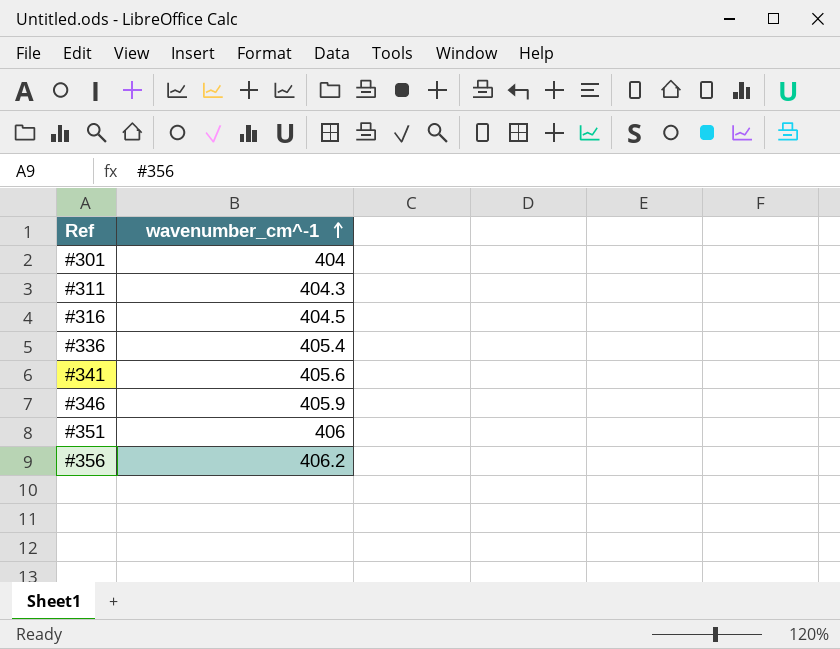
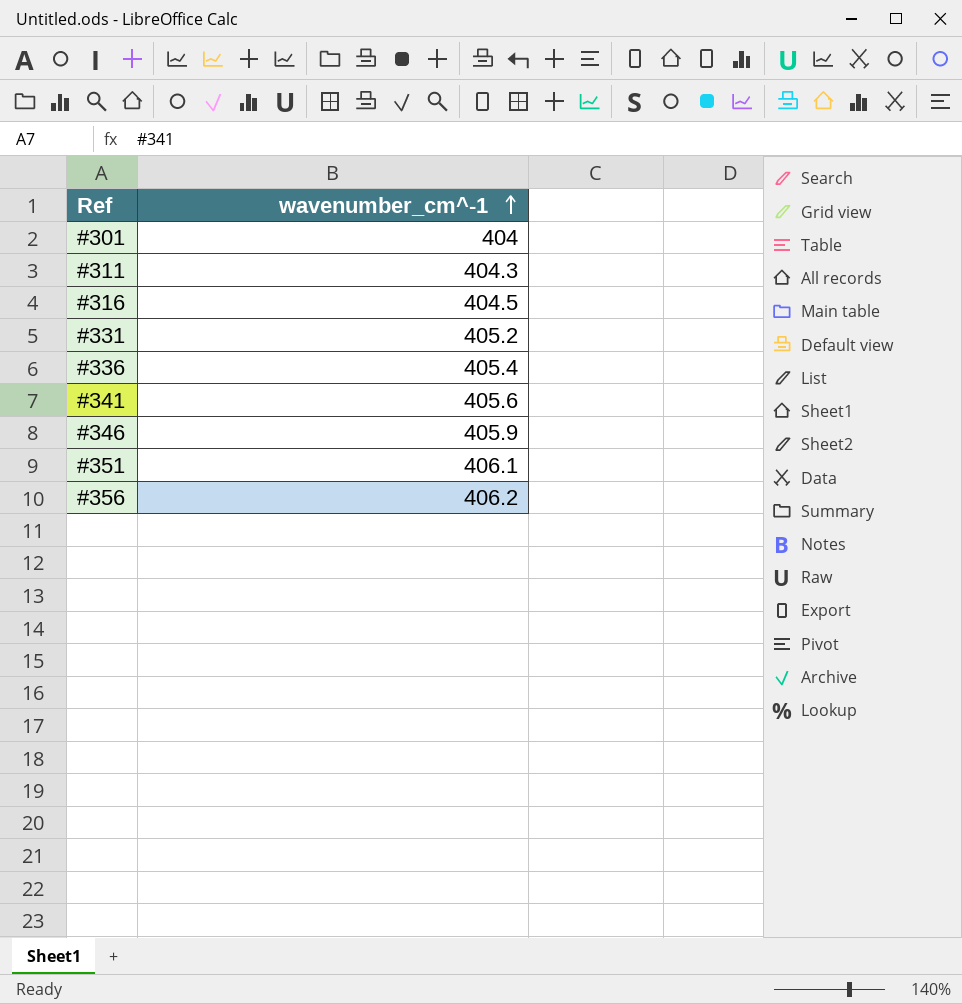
row #331: none -> 405.2
#351 | wavenumber_cm^-1: 406 -> 406.1

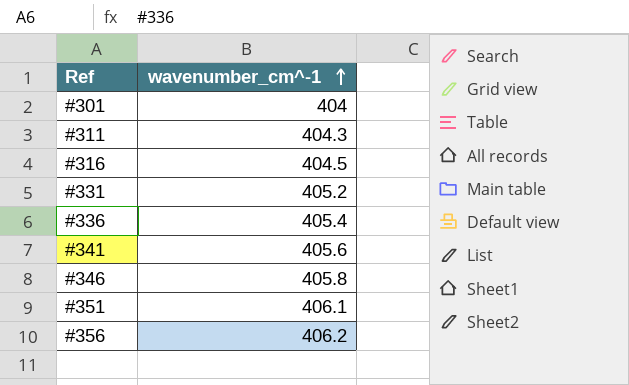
#346 | wavenumber_cm^-1: 405.9 -> 405.8

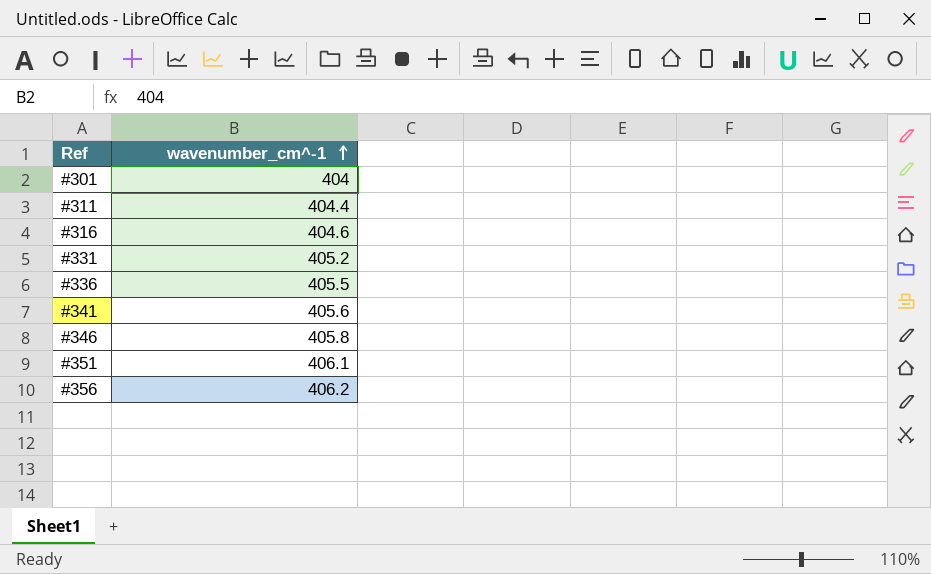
#311 | wavenumber_cm^-1: 404.3 -> 404.4
#316 | wavenumber_cm^-1: 404.5 -> 404.6
#336 | wavenumber_cm^-1: 405.4 -> 405.5

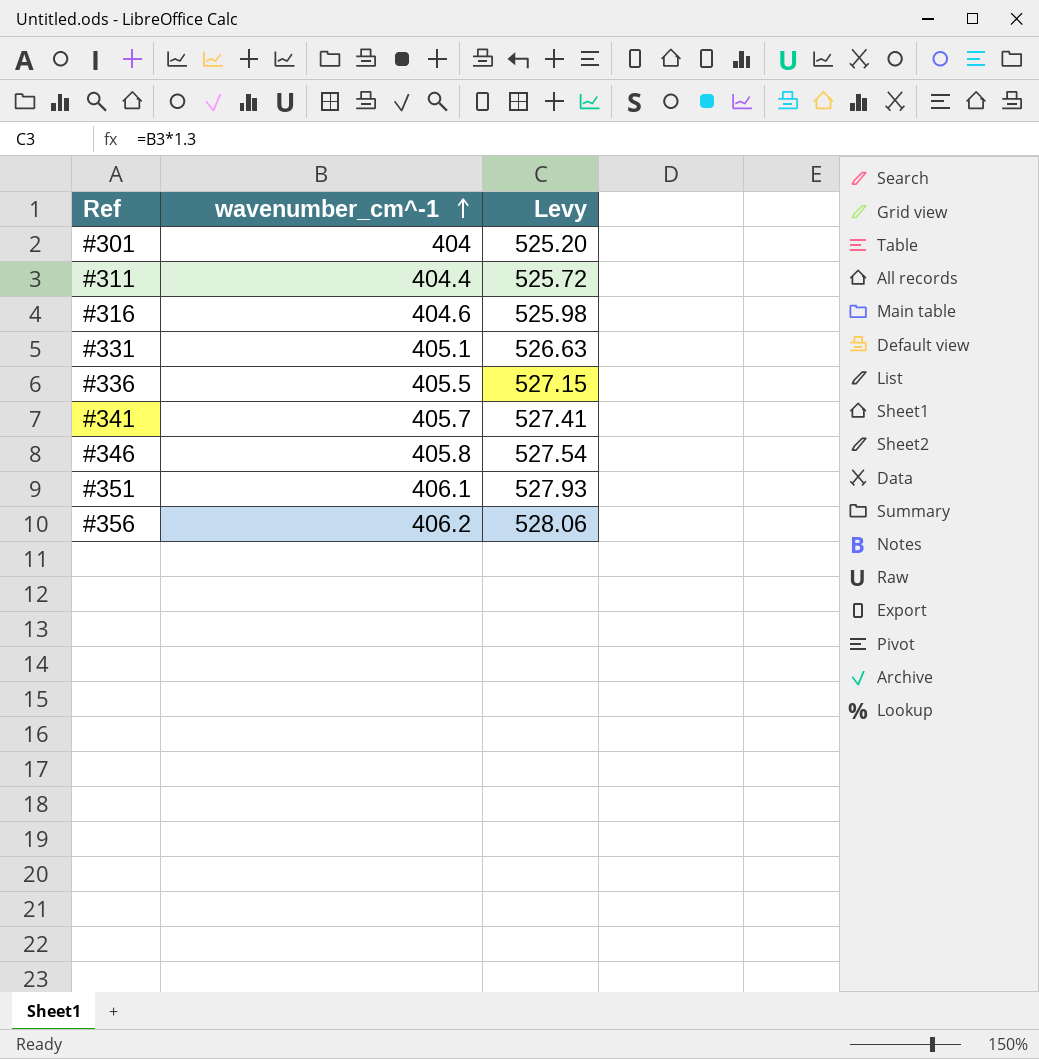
column Levy | formula: none -> [wavenumber_cm^-1] * 1.3
#331 | wavenumber_cm^-1: 405.2 -> 405.1
#341 | wavenumber_cm^-1: 405.6 -> 405.7

